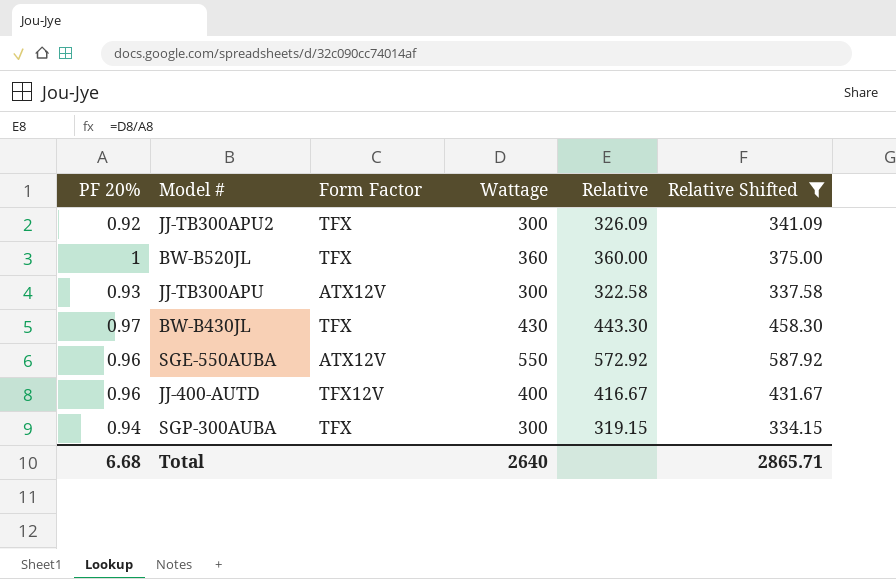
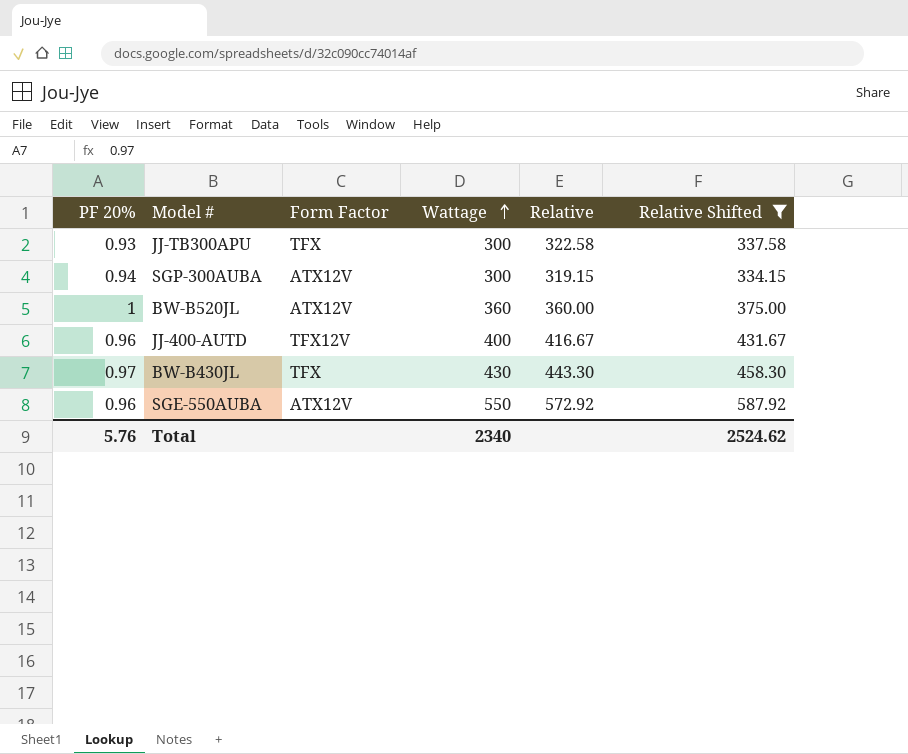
row order: none -> Wattage ascending
row JJ-TB300APU2: 0.92 | TFX | 300 | 326.09 | 341.09 -> none
JJ-TB300APU | Form Factor: ATX12V -> TFX
SGP-300AUBA | Form Factor: TFX -> ATX12V
BW-B520JL | Form Factor: TFX -> ATX12V
Total | PF 20%: 6.68 -> 5.76
Total | Wattage: 2640 -> 2340
Total | Relative Shifted: 2865.71 -> 2524.62

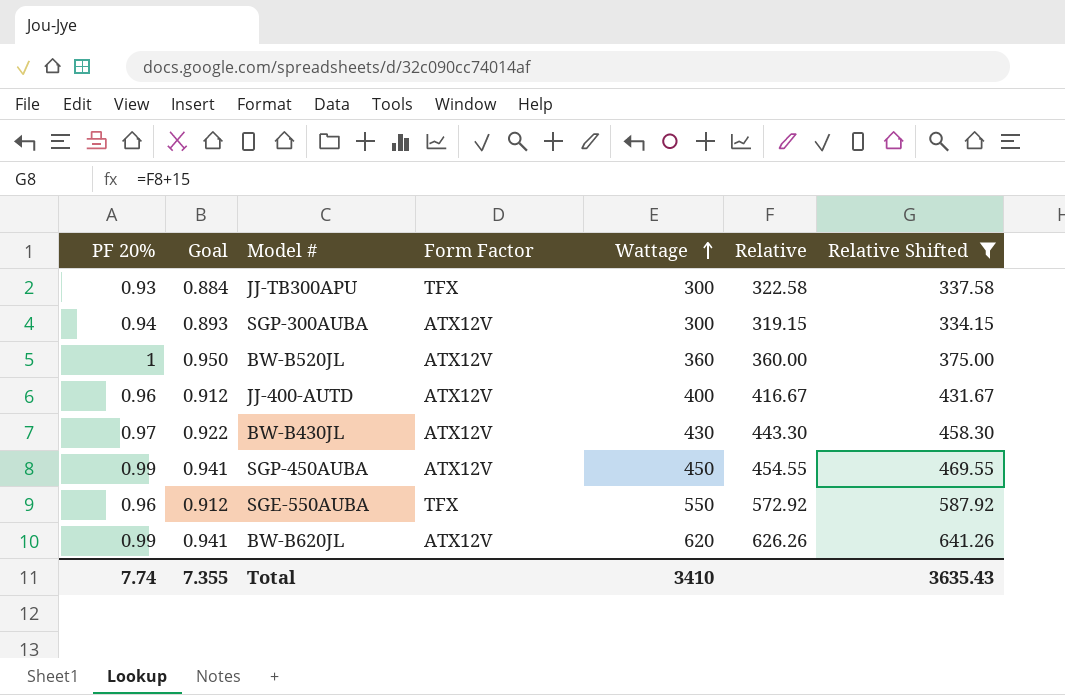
column Goal | formula: none -> [PF 20%] * 0.95
JJ-400-AUTD | Form Factor: TFX12V -> ATX12V
BW-B430JL | Form Factor: TFX -> ATX12V
row SGP-450AUBA: none -> 0.99 | 0.941 | ATX12V | 450 | 454.55 | 469.55
SGE-550AUBA | Form Factor: ATX12V -> TFX
row BW-B620JL: none -> 0.99 | 0.941 | ATX12V | 620 | 626.26 | 641.26
Total | PF 20%: 5.76 -> 7.74
Total | Wattage: 2340 -> 3410
Total | Relative Shifted: 2524.62 -> 3635.43

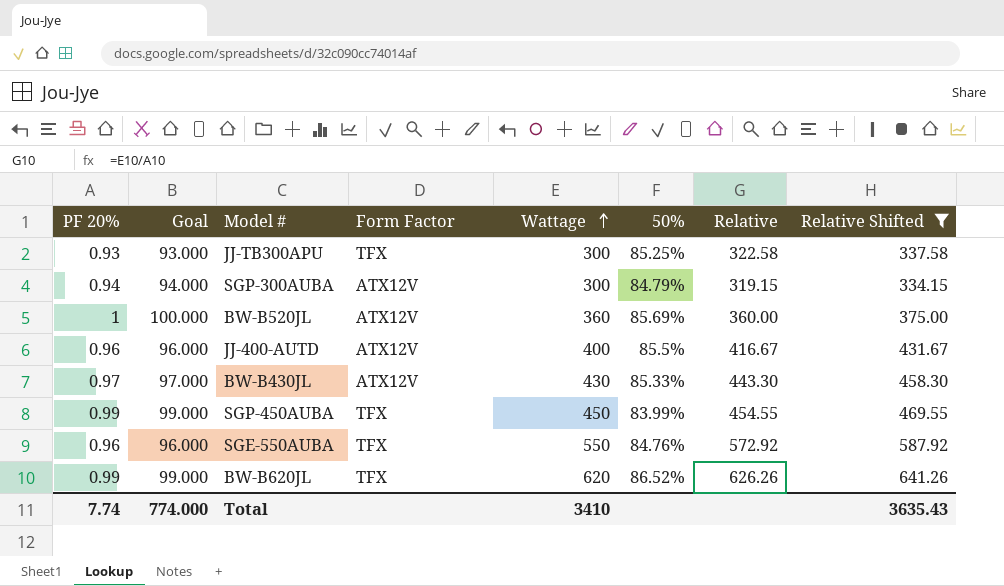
column Goal | formula: [PF 20%] * 0.95 -> [PF 20%] * 100
column 50% | position: none -> 6
SGP-450AUBA | Form Factor: ATX12V -> TFX
BW-B620JL | Form Factor: ATX12V -> TFX
Total | Goal: 7.355 -> 774.000

